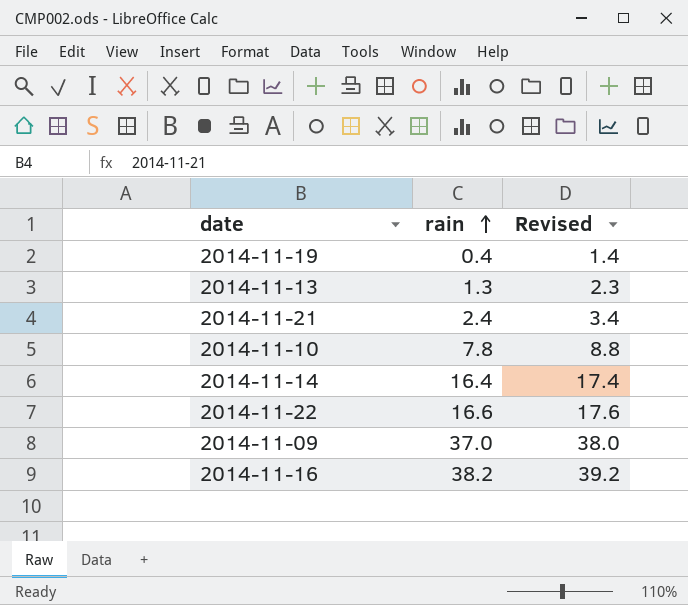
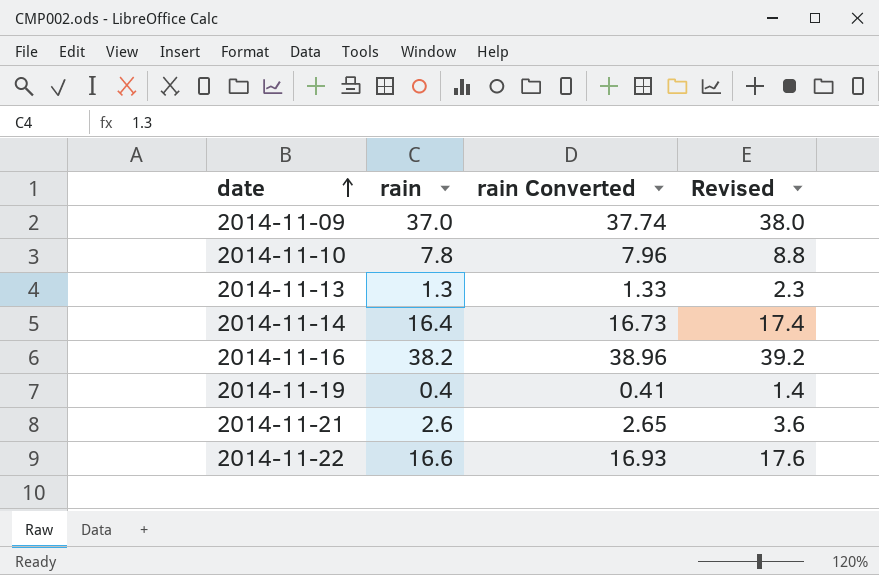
row order: rain ascending -> date ascending
column rain Converted | formula: none -> [rain] * 1.02
2014-11-21 | rain: 2.4 -> 2.6
2014-11-21 | Revised: 3.4 -> 3.6

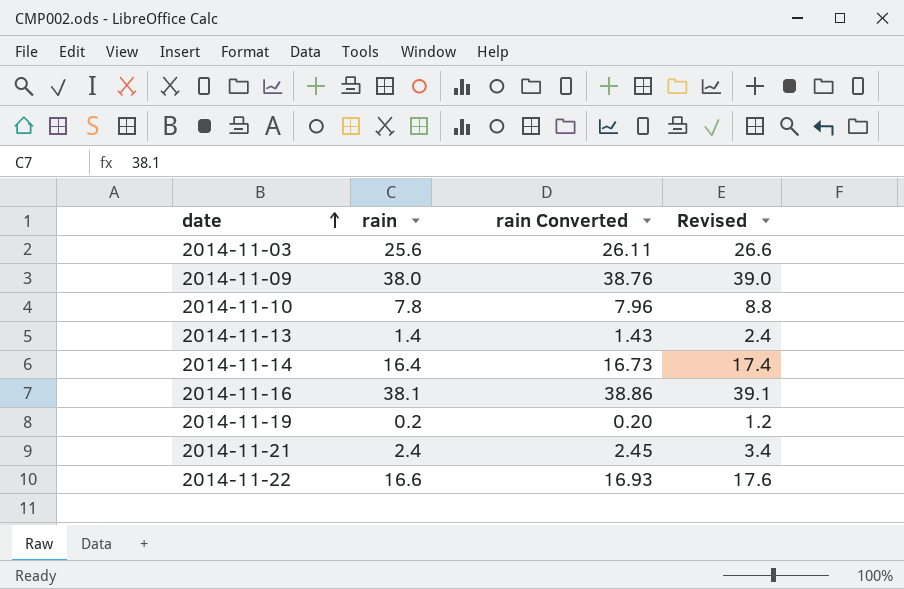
row 2014-11-03: none -> 25.6 | 26.11 | 26.6
2014-11-09 | rain: 37.0 -> 38.0
2014-11-09 | rain Converted: 37.74 -> 38.76
2014-11-09 | Revised: 38.0 -> 39.0
2014-11-13 | rain: 1.3 -> 1.4
2014-11-13 | rain Converted: 1.33 -> 1.43
2014-11-13 | Revised: 2.3 -> 2.4
2014-11-16 | rain: 38.2 -> 38.1
2014-11-16 | rain Converted: 38.96 -> 38.86
2014-11-16 | Revised: 39.2 -> 39.1
2014-11-19 | rain: 0.4 -> 0.2
2014-11-19 | rain Converted: 0.41 -> 0.20
2014-11-19 | Revised: 1.4 -> 1.2
2014-11-21 | rain: 2.6 -> 2.4
2014-11-21 | rain Converted: 2.65 -> 2.45
2014-11-21 | Revised: 3.6 -> 3.4

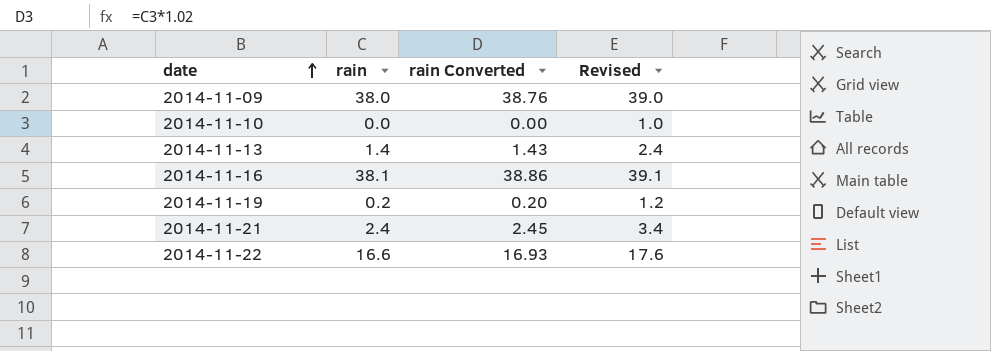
row 2014-11-03: 25.6 | 26.11 | 26.6 -> none
row 2014-11-14: 16.4 | 16.73 | 17.4 -> none
2014-11-10 | rain: 7.8 -> 0.0
2014-11-10 | rain Converted: 7.96 -> 0.00
2014-11-10 | Revised: 8.8 -> 1.0

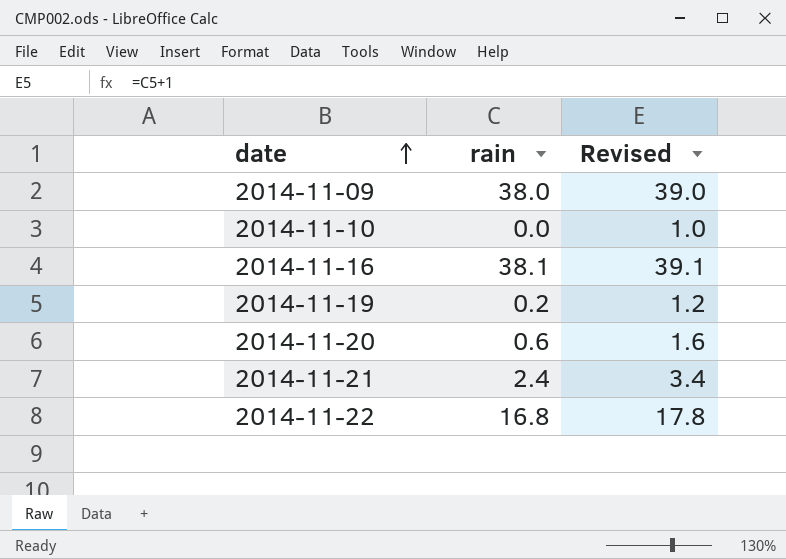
column rain Converted | formula: [rain] * 1.02 -> none
row 2014-11-13: 1.4 | 1.43 | 2.4 -> none
row 2014-11-20: none -> 0.6 | 1.6
2014-11-22 | rain: 16.6 -> 16.8
2014-11-22 | Revised: 17.6 -> 17.8

